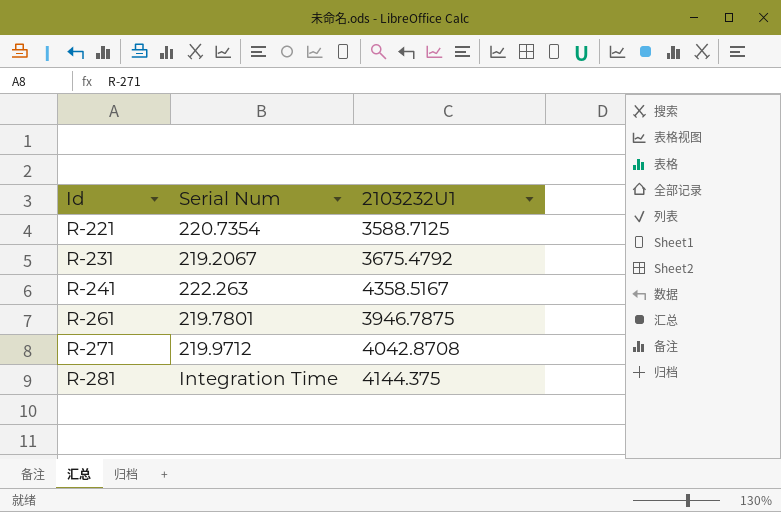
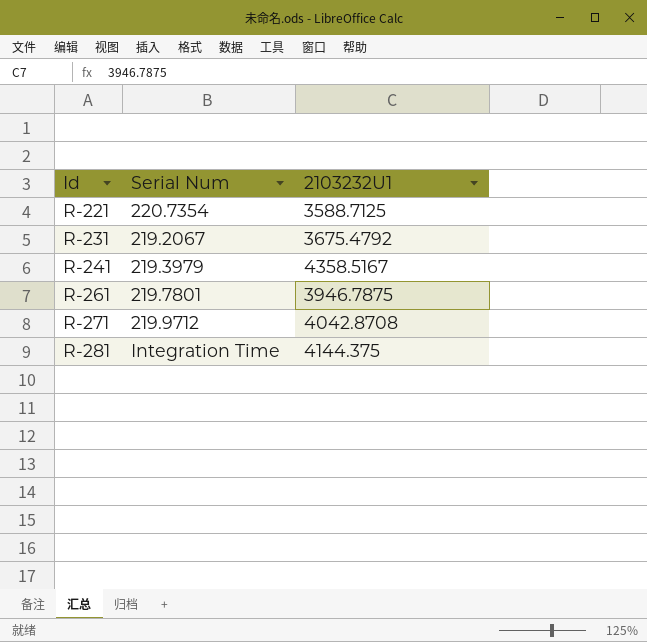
R-241 | Serial Num: 222.263 -> 219.3979

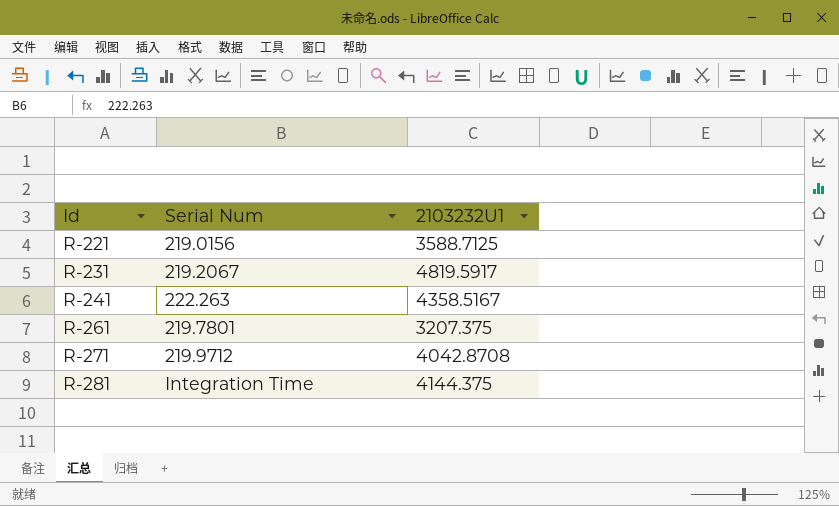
R-221 | Serial Num: 220.7354 -> 219.0156
R-231 | 2103232U1: 3675.4792 -> 4819.5917
R-241 | Serial Num: 219.3979 -> 222.263
R-261 | 2103232U1: 3946.7875 -> 3207.375

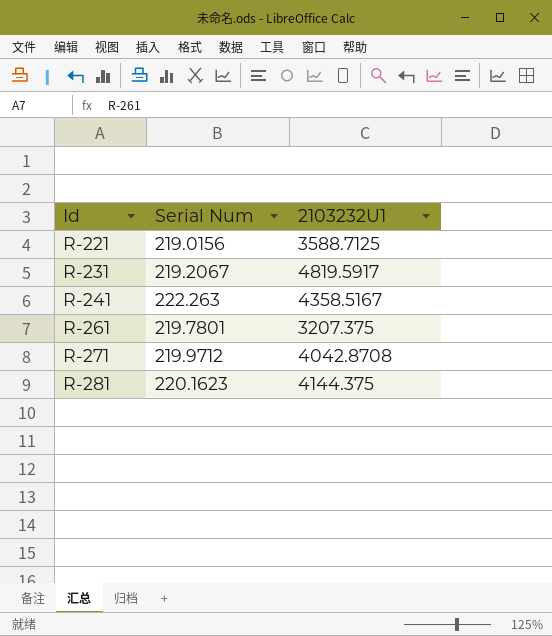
R-281 | Serial Num: Integration Time -> 220.1623

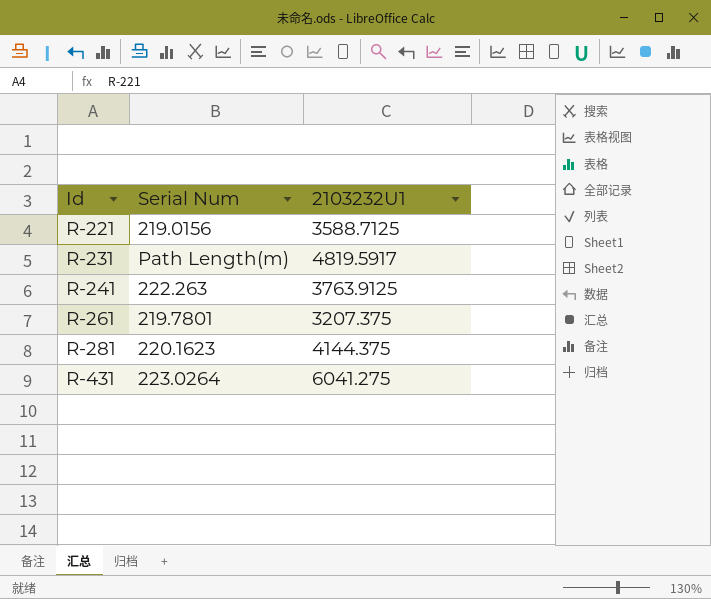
row R-271: 219.9712 | 4042.8708 -> none
R-231 | Serial Num: 219.2067 -> Path Length(m)
R-241 | 2103232U1: 4358.5167 -> 3763.9125
row R-431: none -> 223.0264 | 6041.275

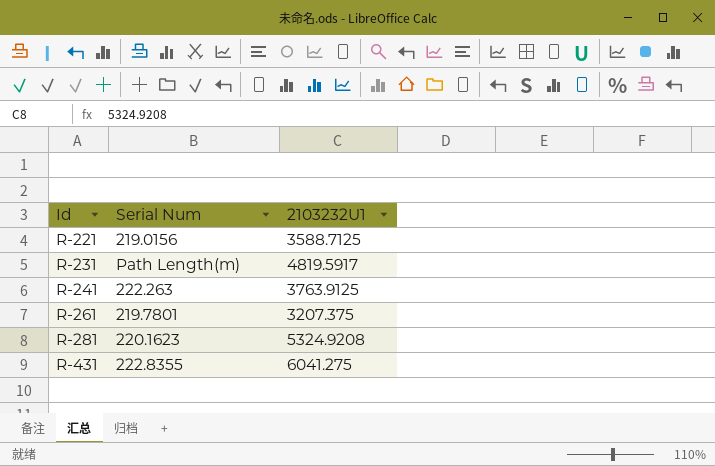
R-281 | 2103232U1: 4144.375 -> 5324.9208
R-431 | Serial Num: 223.0264 -> 222.8355

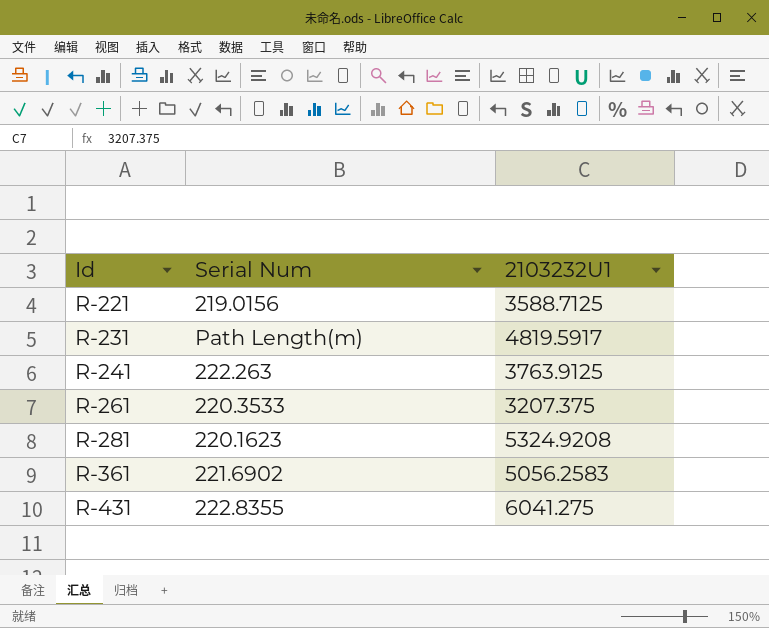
R-261 | Serial Num: 219.7801 -> 220.3533
row R-361: none -> 221.6902 | 5056.2583

